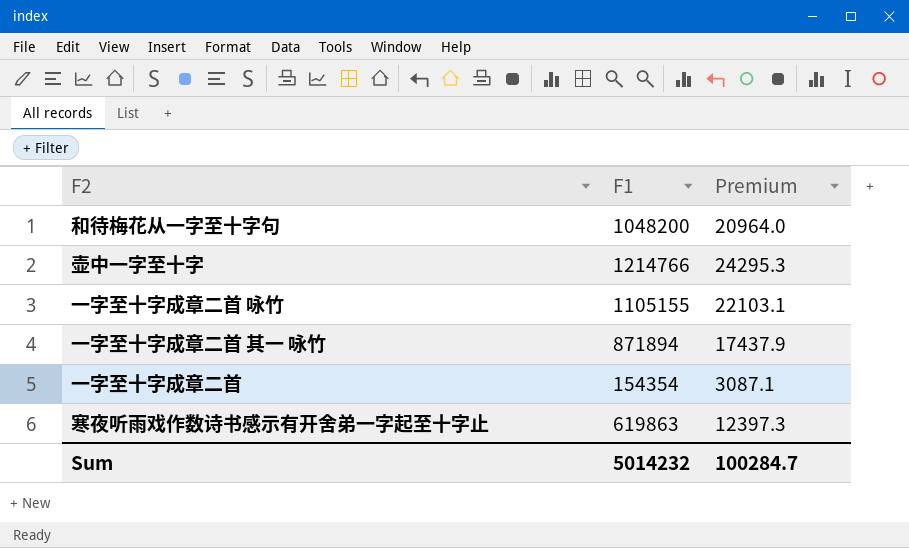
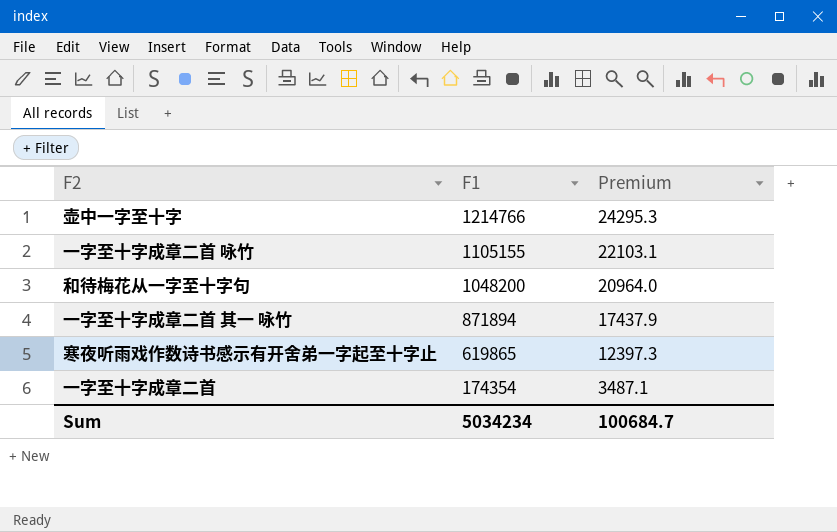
row order: none -> F1 descending
寒夜听雨戏作数诗书感示有开舍弟一字起至十字止 | F1: 619863 -> 619865
一字至十字成章二首 | F1: 154354 -> 174354
一字至十字成章二首 | Premium: 3087.1 -> 3487.1
Sum | F1: 5014232 -> 5034234
Sum | Premium: 100284.7 -> 100684.7

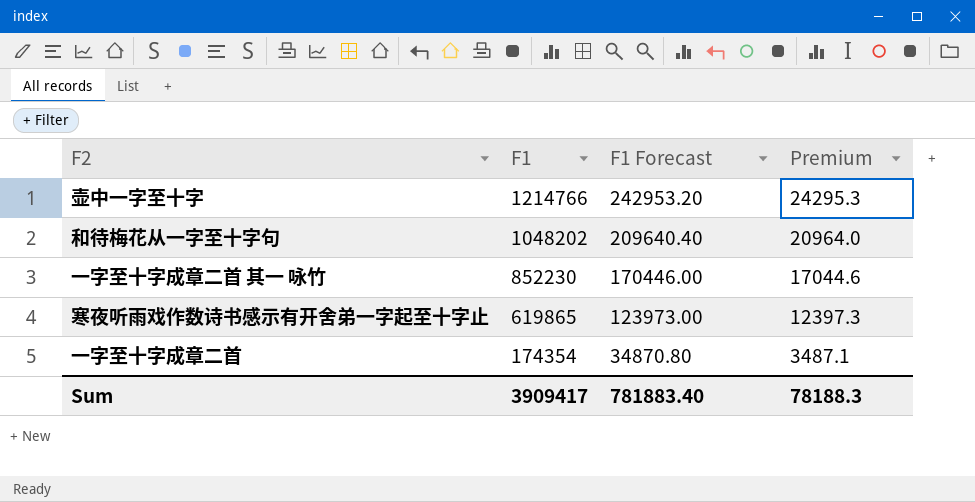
column F1 Forecast | formula: none -> [F1] * 0.2
row 一字至十字成章二首 咏竹: 1105155 | 22103.1 -> none
和待梅花从一字至十字句 | F1: 1048200 -> 1048202
一字至十字成章二首 其一 咏竹 | F1: 871894 -> 852230
一字至十字成章二首 其一 咏竹 | Premium: 17437.9 -> 17044.6
Sum | F1: 5034234 -> 3909417
Sum | Premium: 100684.7 -> 78188.3

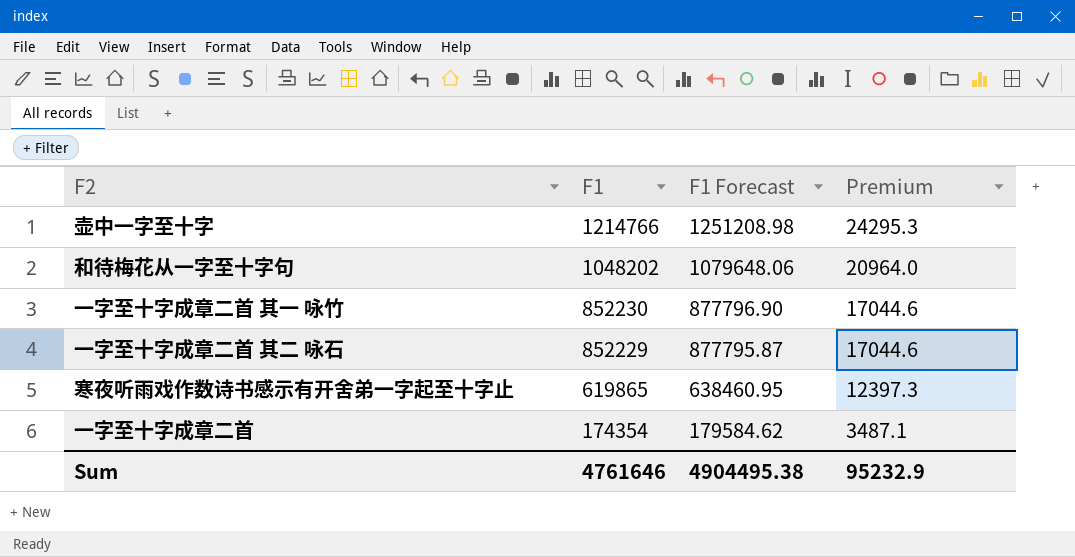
column F1 Forecast | formula: [F1] * 0.2 -> [F1] * 1.03
row 一字至十字成章二首 其二 咏石: none -> 852229 | 877795.87 | 17044.6
Sum | F1: 3909417 -> 4761646
Sum | F1 Forecast: 781883.40 -> 4904495.38
Sum | Premium: 78188.3 -> 95232.9

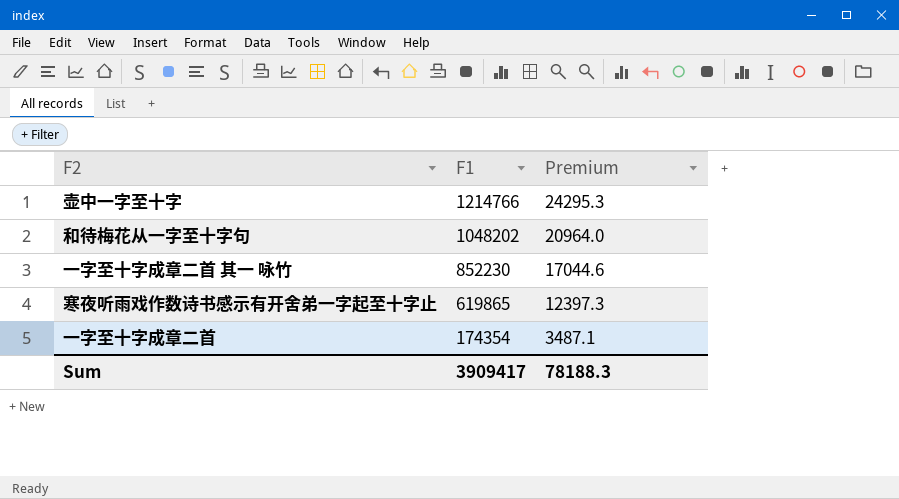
column F1 Forecast | formula: [F1] * 1.03 -> none
row 一字至十字成章二首 其二 咏石: 852229 | 877795.87 | 17044.6 -> none
Sum | F1: 4761646 -> 3909417
Sum | Premium: 95232.9 -> 78188.3

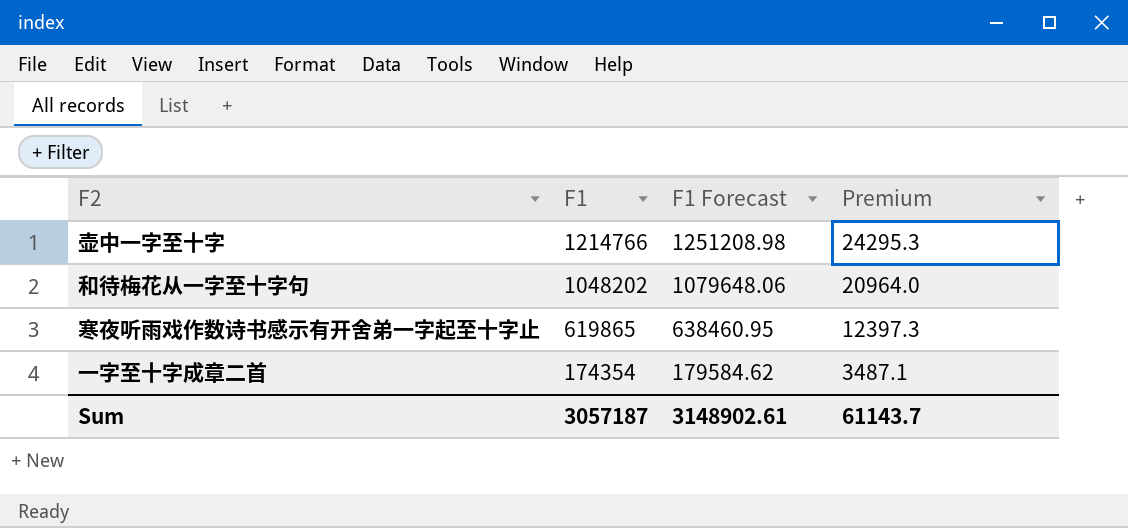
column F1 Forecast | formula: none -> [F1] * 1.03
row 一字至十字成章二首 其一 咏竹: 852230 | 17044.6 -> none
Sum | F1: 3909417 -> 3057187
Sum | Premium: 78188.3 -> 61143.7

